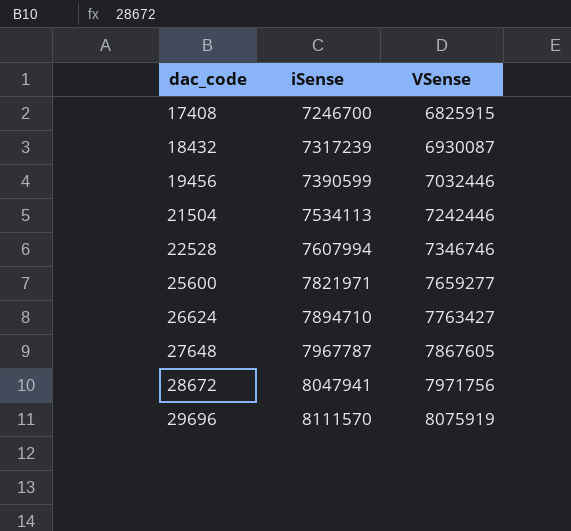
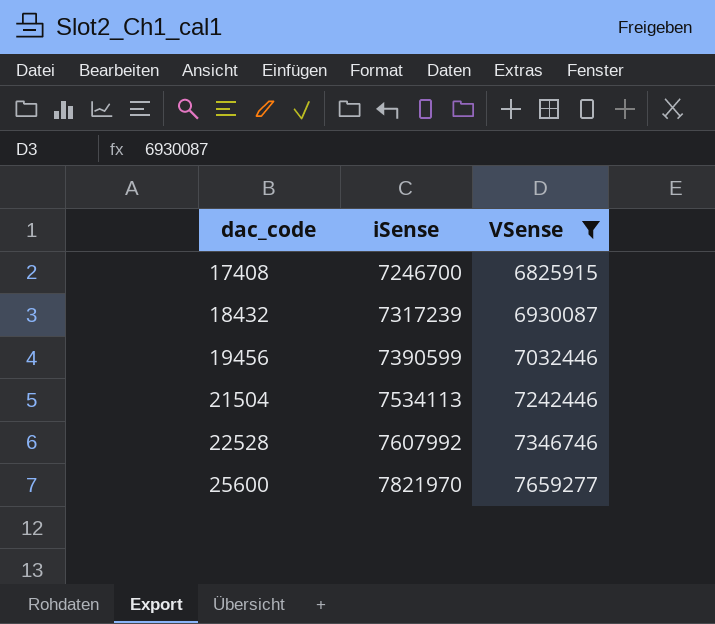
filter: none -> VSense <= 7659277
22528 | iSense: 7607994 -> 7607992
25600 | iSense: 7821971 -> 7821970

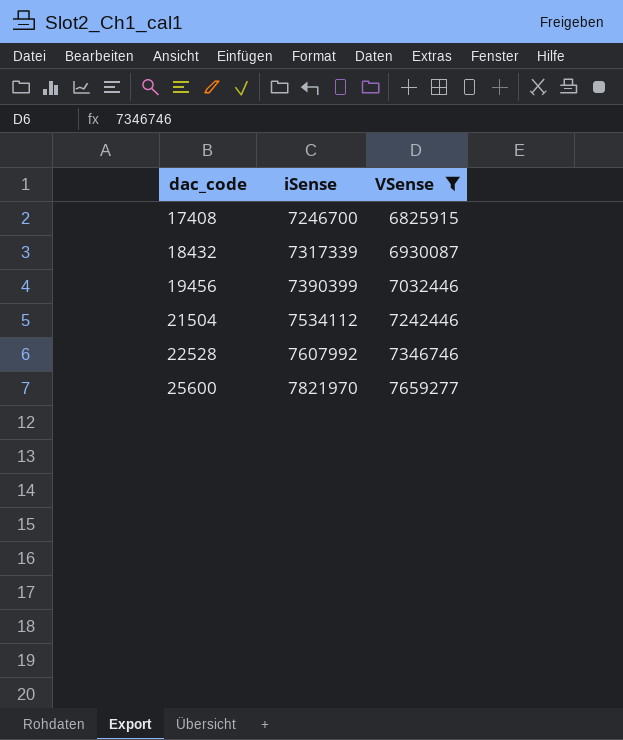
18432 | iSense: 7317239 -> 7317339
19456 | iSense: 7390599 -> 7390399
21504 | iSense: 7534113 -> 7534112

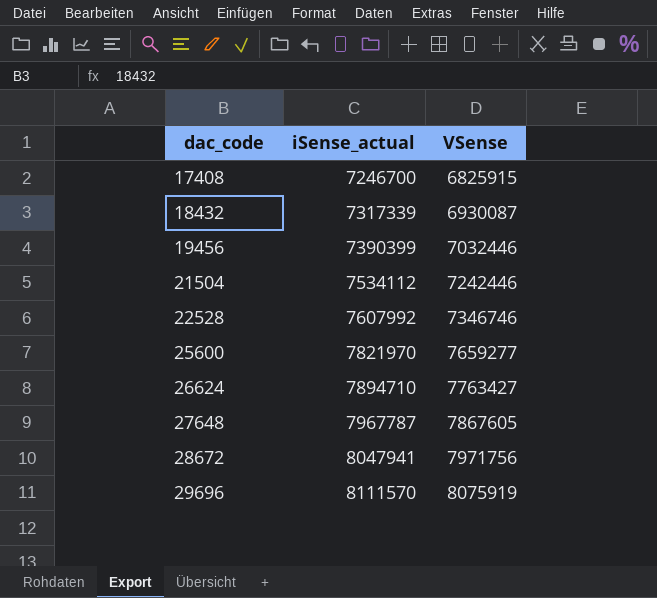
filter: VSense <= 7659277 -> none
column name: iSense -> iSense_actual

